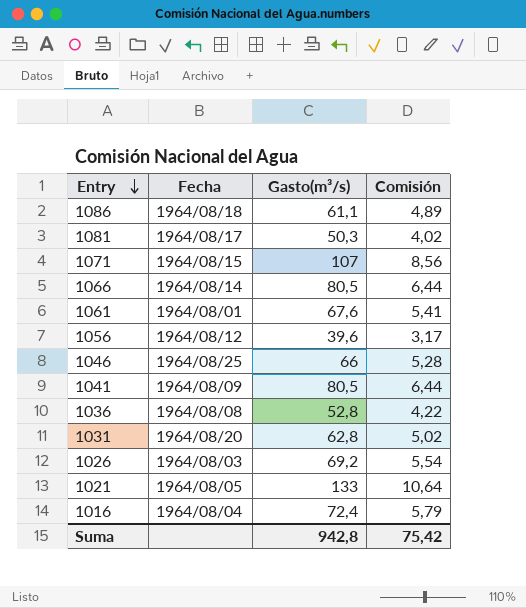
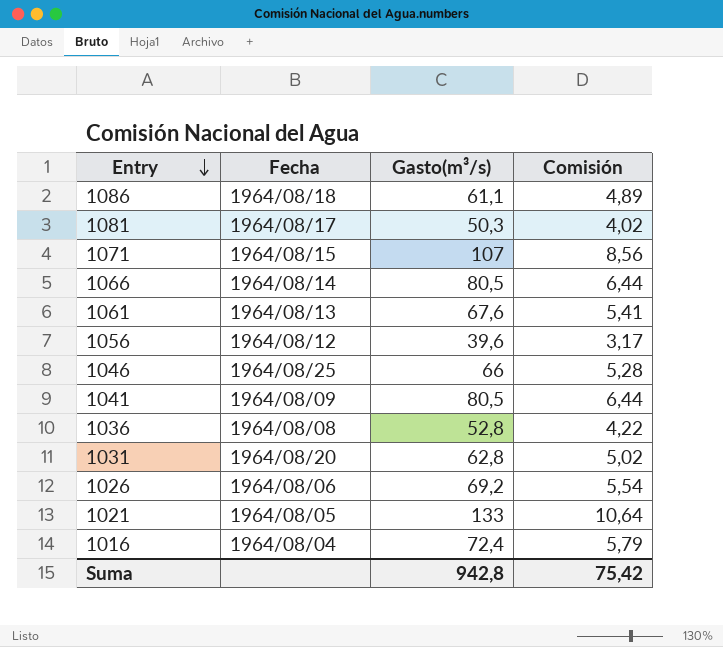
1061 | Fecha: 1964/08/01 -> 1964/08/13
1026 | Fecha: 1964/08/03 -> 1964/08/06

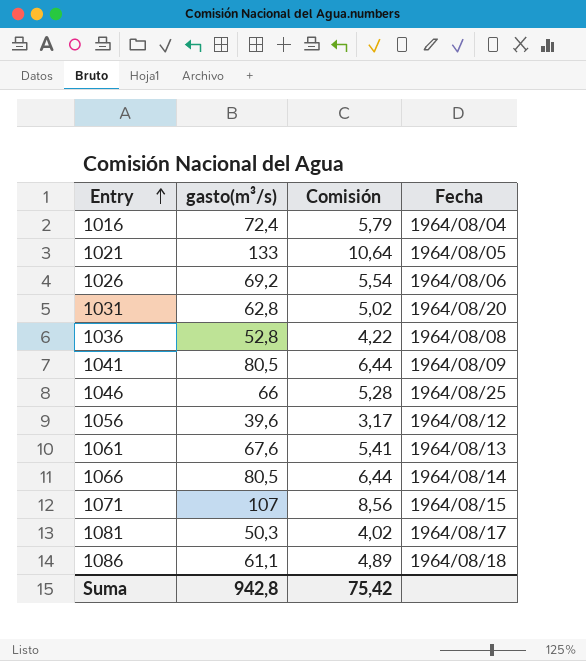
row order: Entry descending -> Entry ascending
column name: Gasto(m³/s) -> gasto(m³/s)
column Fecha | position: 2 -> 4

